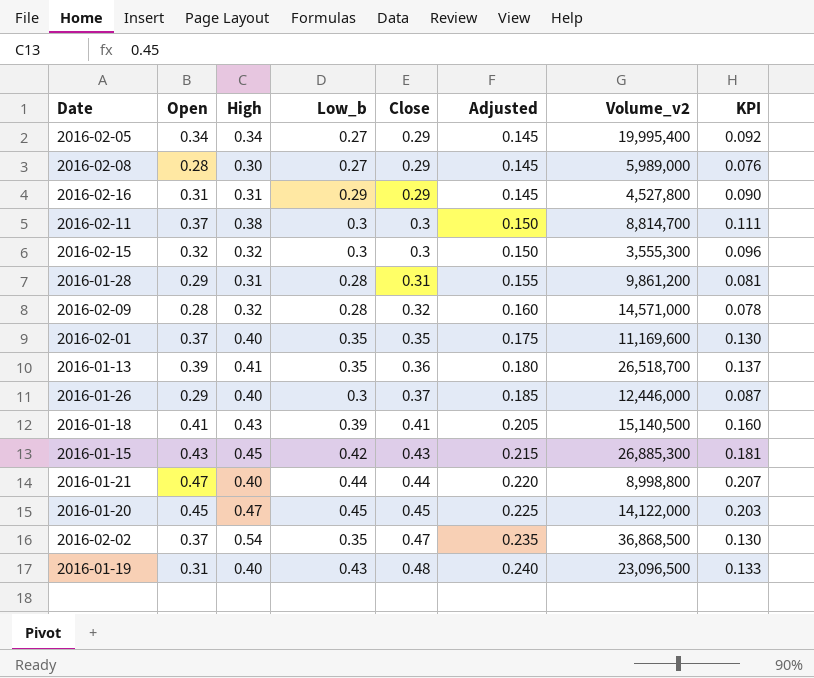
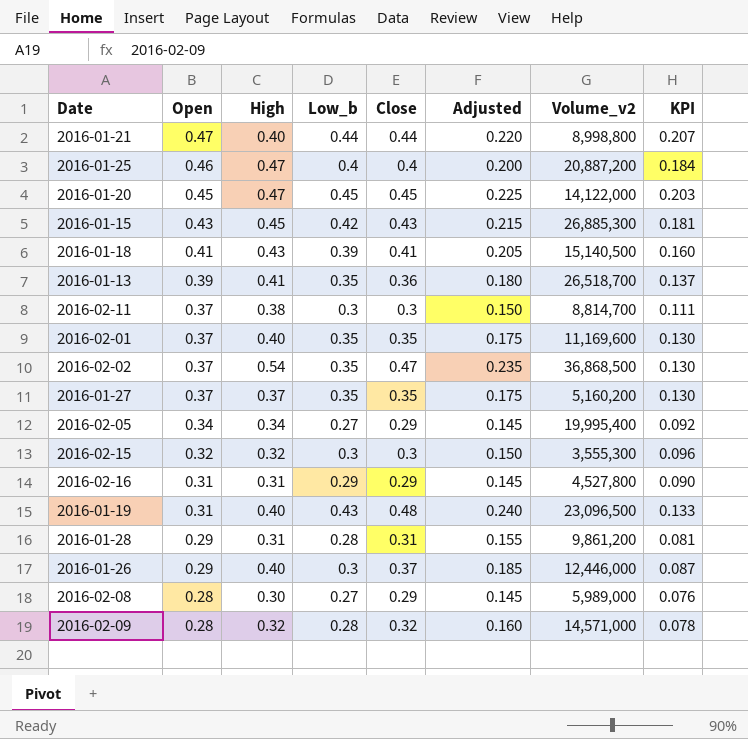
row order: Close ascending -> Open descending
row 2016-01-25: none -> 0.46 | 0.47 | 0.4 | 0.4 | 0.200 | 20,887,200 | 0.184
row 2016-01-27: none -> 0.37 | 0.37 | 0.35 | 0.35 | 0.175 | 5,160,200 | 0.130

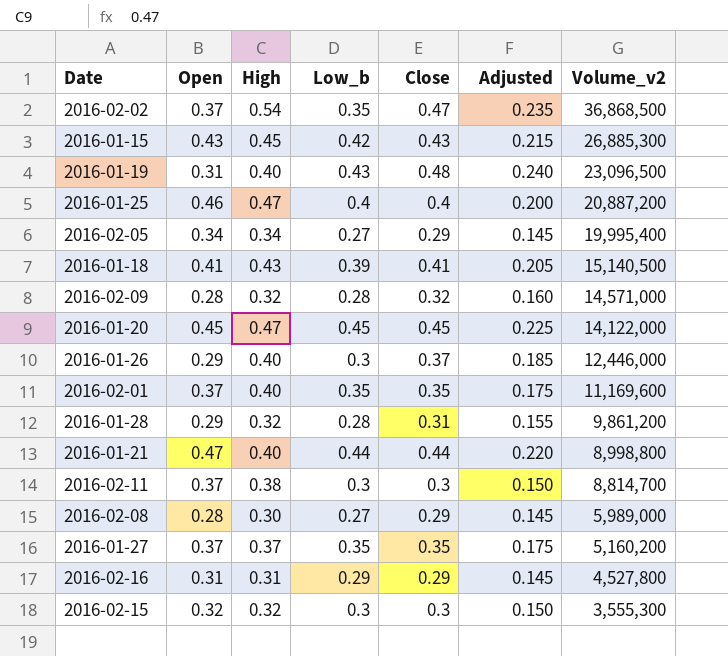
row order: Open descending -> Volume_v2 descending
column KPI | formula: [Open] * [Low_b] -> none
row 2016-01-13: 0.39 | 0.41 | 0.35 | 0.36 | 0.180 | 26,518,700 | 0.137 -> none
2016-01-28 | High: 0.31 -> 0.32

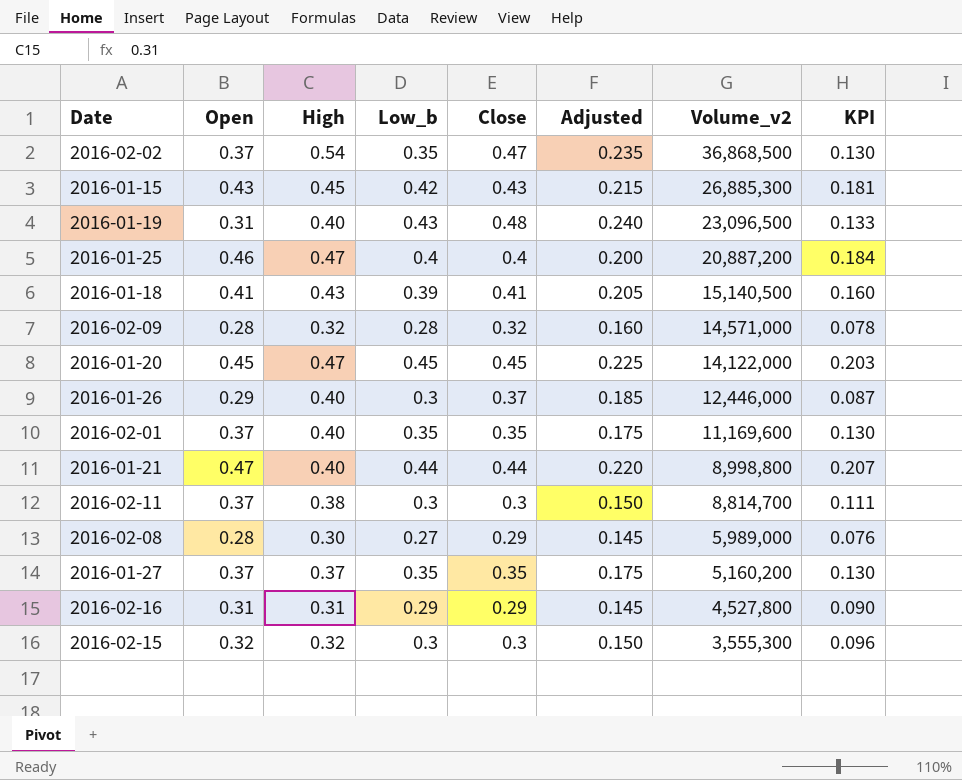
column KPI | formula: none -> [Open] * [Low_b]
row 2016-02-05: 0.34 | 0.34 | 0.27 | 0.29 | 0.145 | 19,995,400 -> none
row 2016-01-28: 0.29 | 0.32 | 0.28 | 0.31 | 0.155 | 9,861,200 -> none

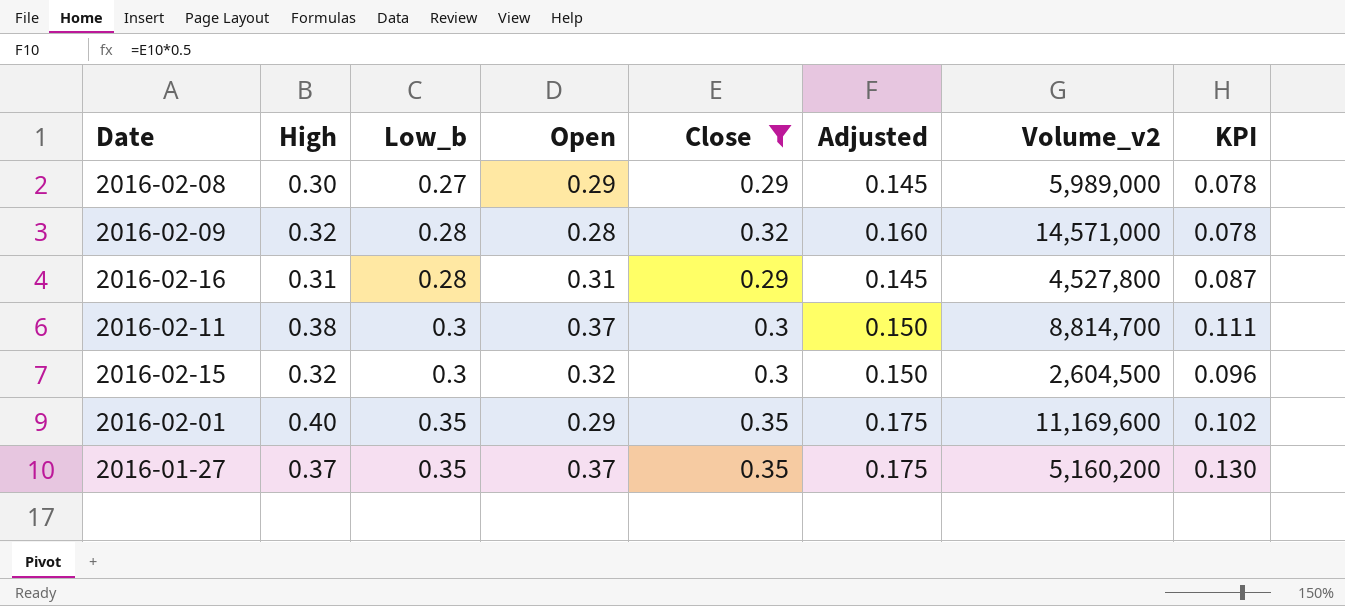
filter: none -> Close <= 0.35
row order: Volume_v2 descending -> Low_b ascending
column Open | position: 2 -> 4
2016-02-08 | Open: 0.28 -> 0.29
2016-02-08 | KPI: 0.076 -> 0.078
2016-02-16 | Low_b: 0.29 -> 0.28
2016-02-16 | KPI: 0.090 -> 0.087
2016-02-15 | Volume_v2: 3,555,300 -> 2,604,500
2016-02-01 | Open: 0.37 -> 0.29
2016-02-01 | KPI: 0.130 -> 0.102

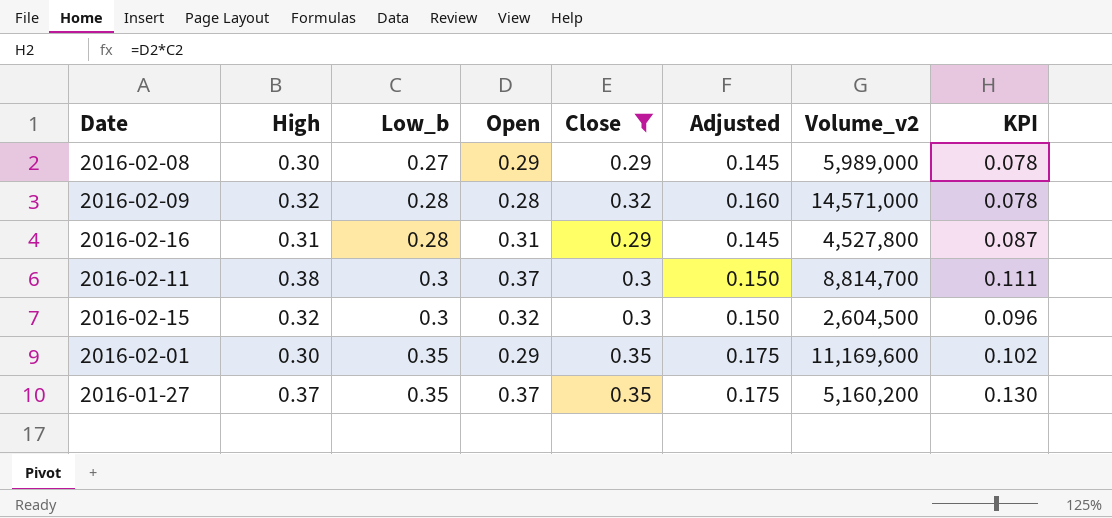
2016-02-01 | High: 0.40 -> 0.30

